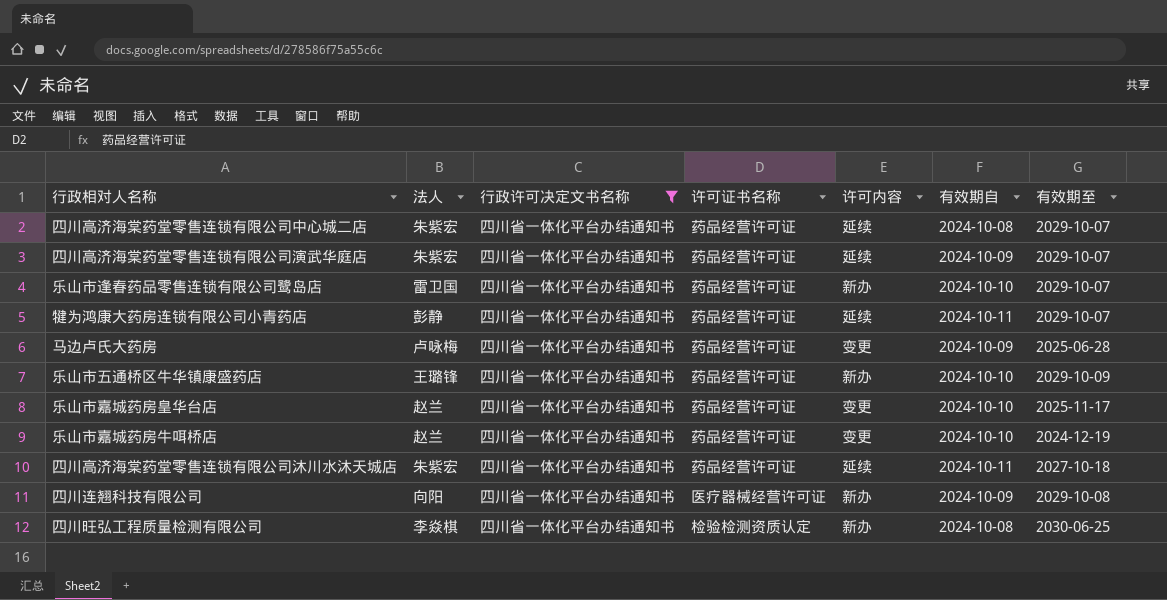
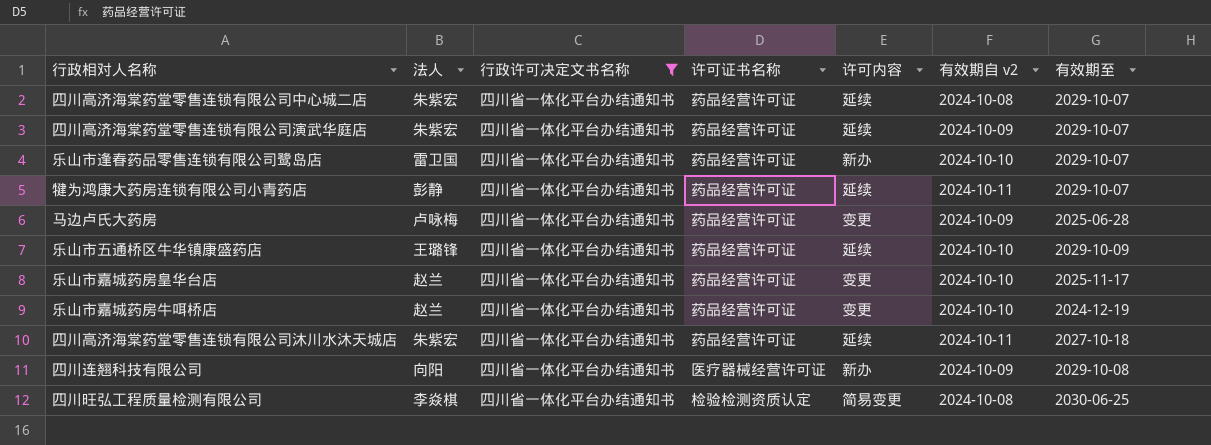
column name: 有效期自 -> 有效期自 v2
乐山市五通桥区牛华镇康盛药店 | 许可内容: 新办 -> 延续
四川旺弘工程质量检测有限公司 | 许可内容: 新办 -> 简易变更

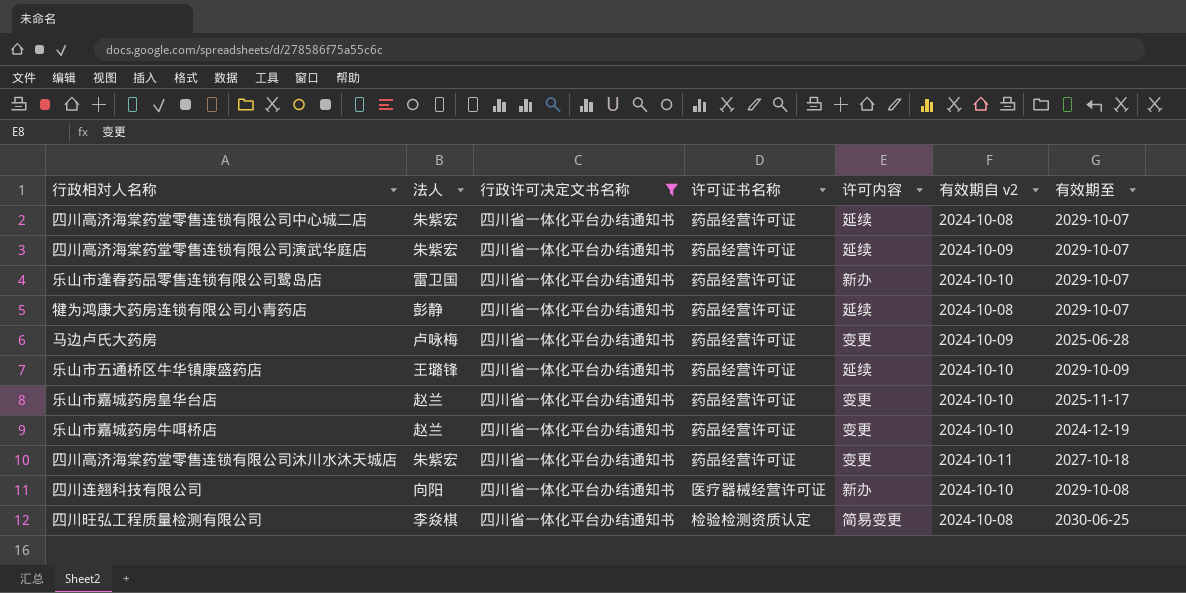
犍为鸿康大药房连锁有限公司小青药店 | 有效期自 v2: 2024-10-11 -> 2024-10-08
四川高济海棠药堂零售连锁有限公司沐川水沐天城店 | 许可内容: 延续 -> 变更
四川连翘科技有限公司 | 有效期自 v2: 2024-10-09 -> 2024-10-10

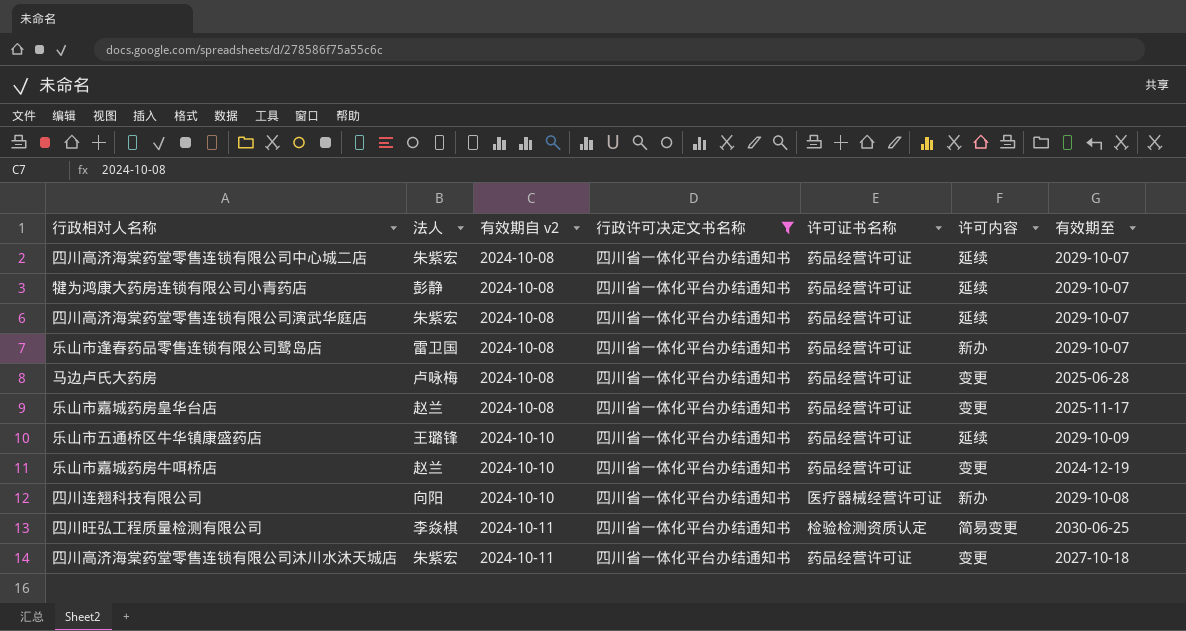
row order: none -> 有效期自 v2 ascending
column 有效期自 v2 | position: 6 -> 3
四川高济海棠药堂零售连锁有限公司演武华庭店 | 有效期自 v2: 2024-10-09 -> 2024-10-08
乐山市逢春药品零售连锁有限公司鹭岛店 | 有效期自 v2: 2024-10-10 -> 2024-10-08
马边卢氏大药房 | 有效期自 v2: 2024-10-09 -> 2024-10-08
乐山市嘉城药房皇华台店 | 有效期自 v2: 2024-10-10 -> 2024-10-08
四川旺弘工程质量检测有限公司 | 有效期自 v2: 2024-10-08 -> 2024-10-11

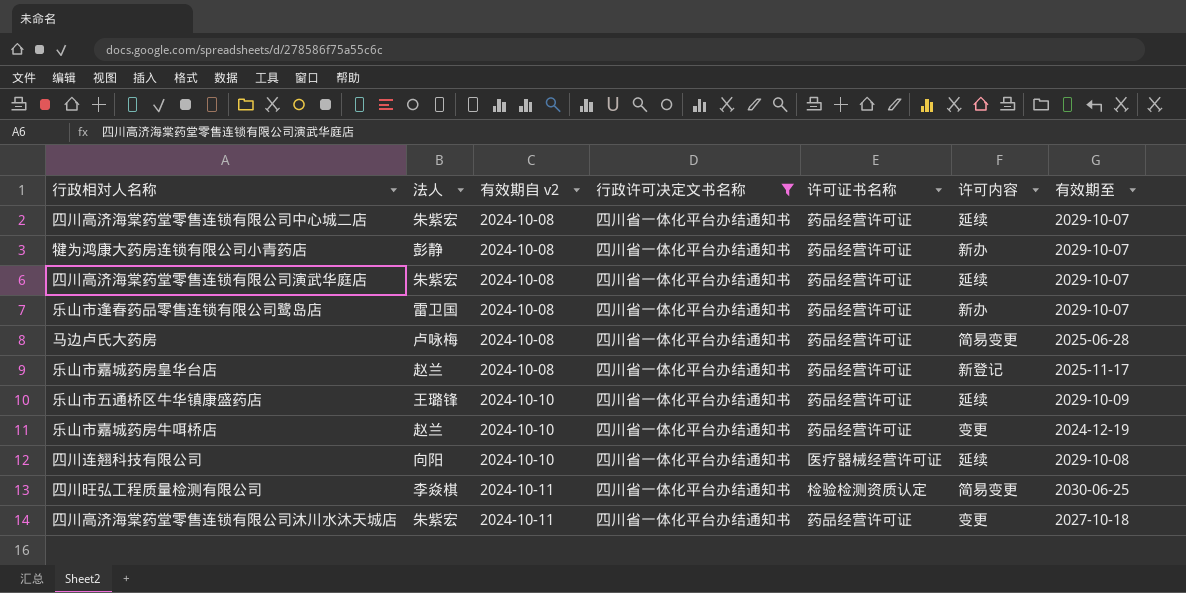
犍为鸿康大药房连锁有限公司小青药店 | 许可内容: 延续 -> 新办
马边卢氏大药房 | 许可内容: 变更 -> 简易变更
乐山市嘉城药房皇华台店 | 许可内容: 变更 -> 新登记
四川连翘科技有限公司 | 许可内容: 新办 -> 延续

